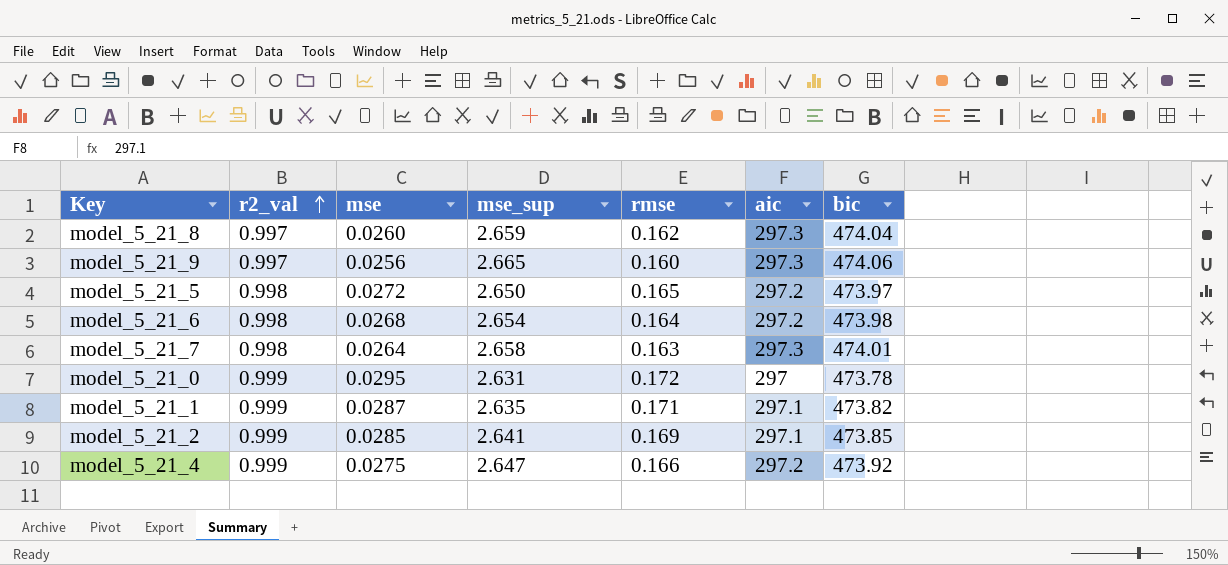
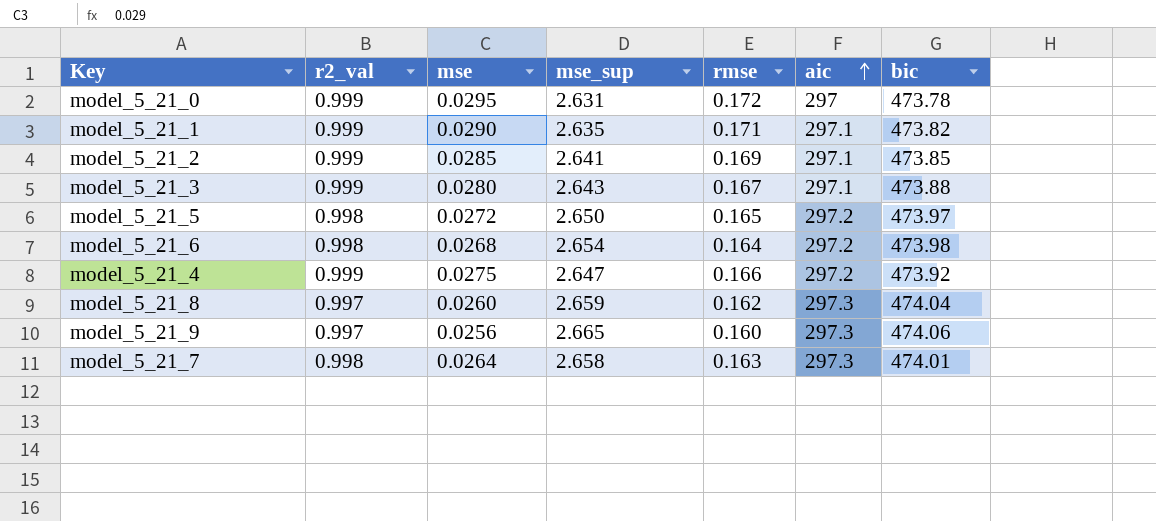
row order: r2_val ascending -> aic ascending
model_5_21_1 | mse: 0.0287 -> 0.0290
row model_5_21_3: none -> 0.999 | 0.0280 | 2.643 | 0.167 | 297.1 | 473.88

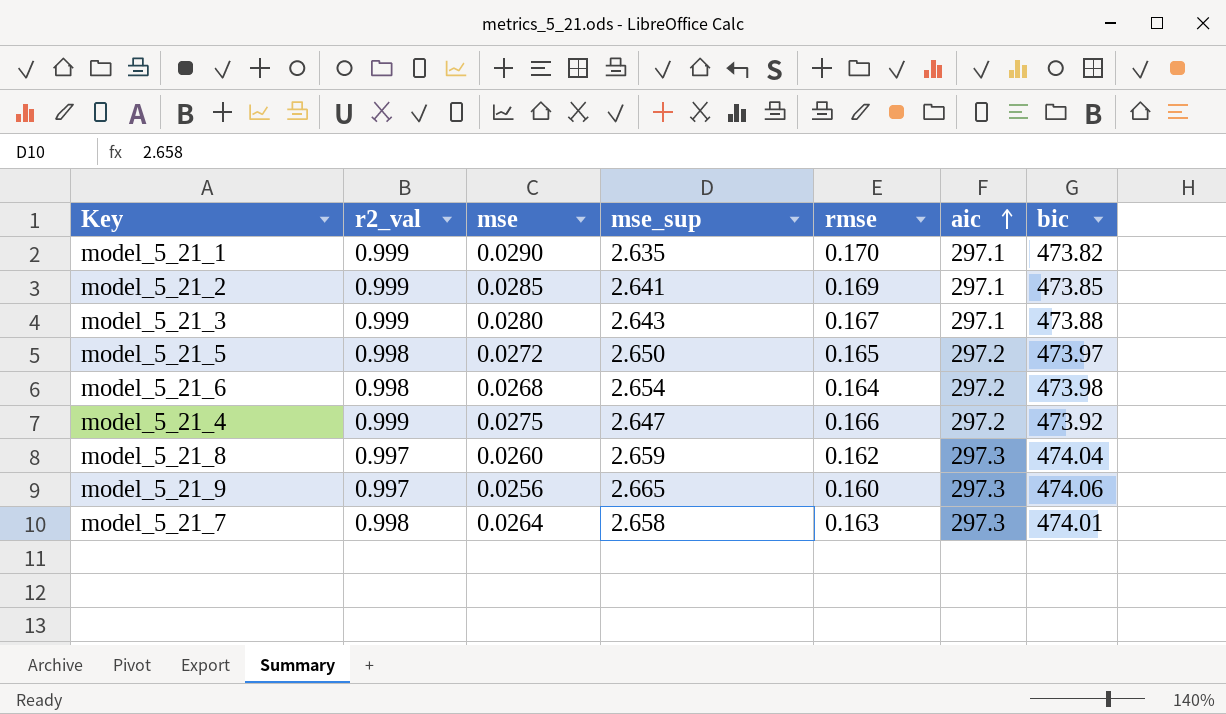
row model_5_21_0: 0.999 | 0.0295 | 2.631 | 0.172 | 297 | 473.78 -> none
model_5_21_1 | rmse: 0.171 -> 0.170

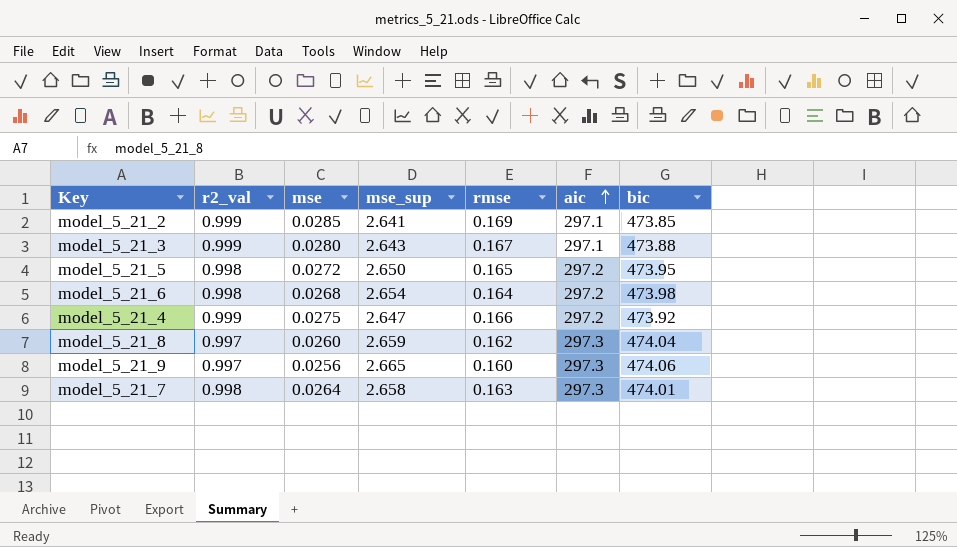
row model_5_21_1: 0.999 | 0.0290 | 2.635 | 0.170 | 297.1 | 473.82 -> none
model_5_21_5 | bic: 473.97 -> 473.95

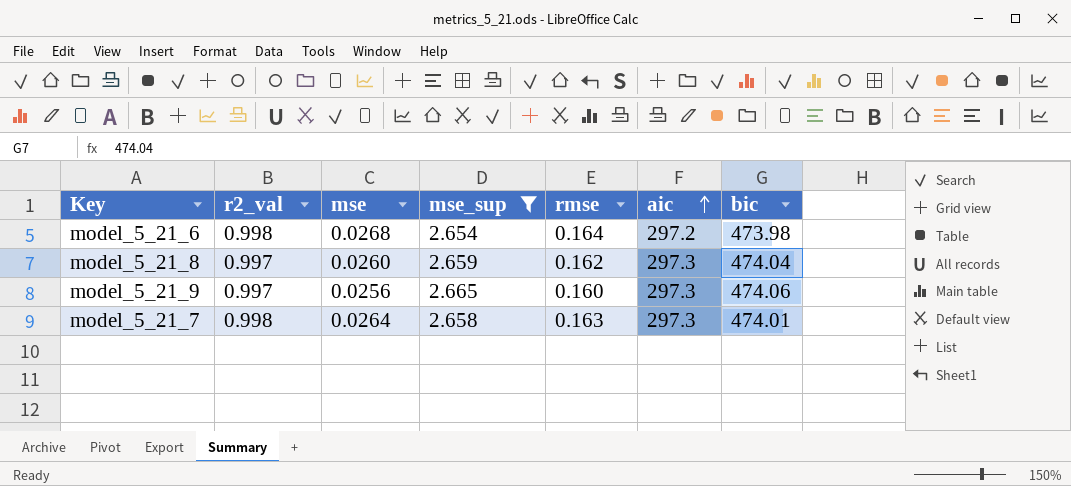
filter: none -> mse_sup >= 2.654

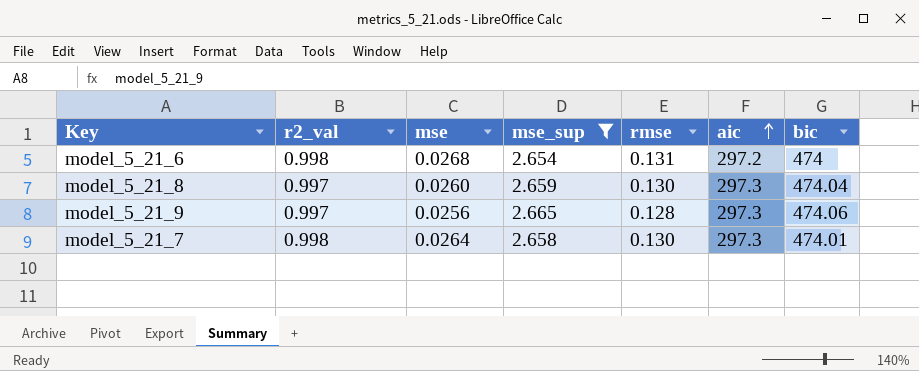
model_5_21_6 | rmse: 0.164 -> 0.131
model_5_21_6 | bic: 473.98 -> 474
model_5_21_8 | rmse: 0.162 -> 0.130
model_5_21_9 | rmse: 0.160 -> 0.128
model_5_21_7 | rmse: 0.163 -> 0.130

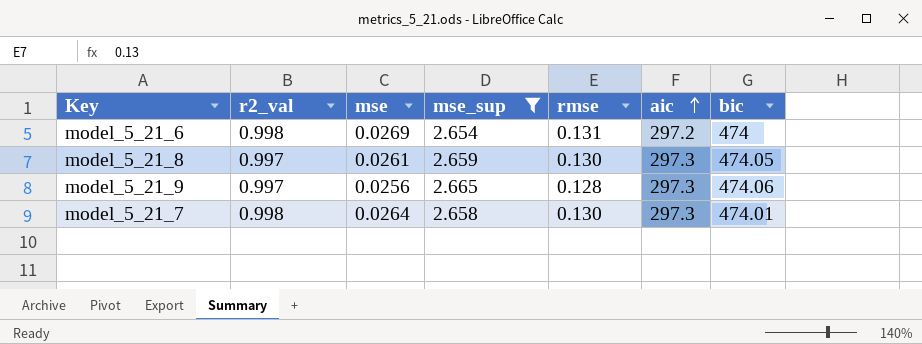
model_5_21_6 | mse: 0.0268 -> 0.0269
model_5_21_8 | mse: 0.0260 -> 0.0261
model_5_21_8 | bic: 474.04 -> 474.05

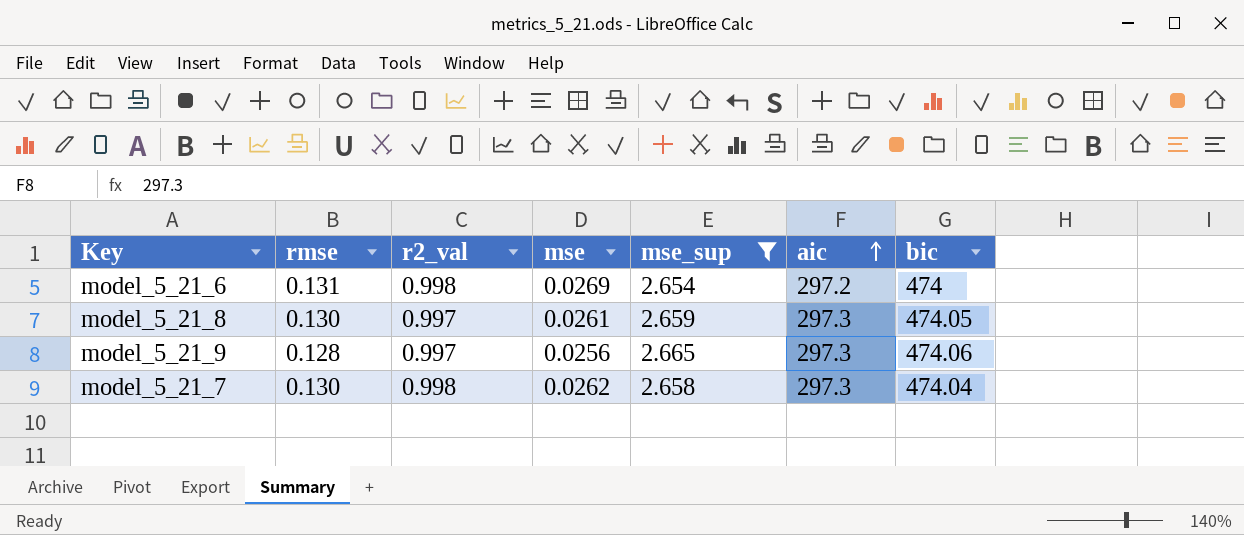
column rmse | position: 5 -> 2
model_5_21_7 | mse: 0.0264 -> 0.0262
model_5_21_7 | bic: 474.01 -> 474.04

